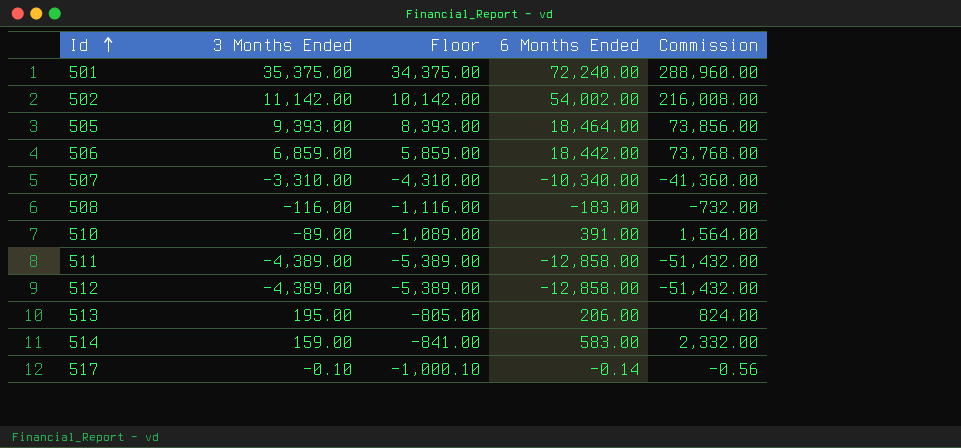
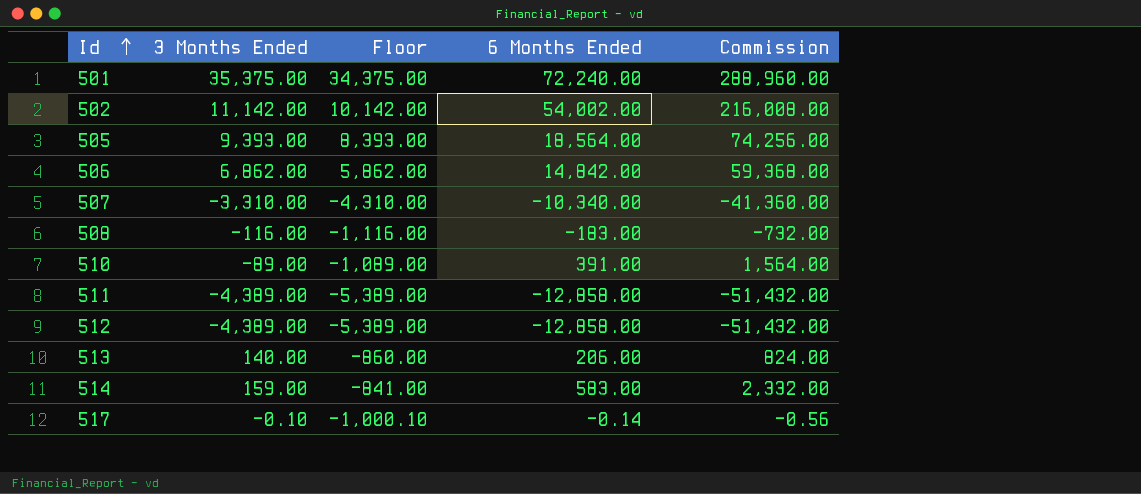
505 | 6 Months Ended: 18,464.00 -> 18,564.00
505 | Commission: 73,856.00 -> 74,256.00
506 | 3 Months Ended: 6,859.00 -> 6,862.00
506 | Floor: 5,859.00 -> 5,862.00
506 | 6 Months Ended: 18,442.00 -> 14,842.00
506 | Commission: 73,768.00 -> 59,368.00
513 | 3 Months Ended: 195.00 -> 140.00
513 | Floor: -805.00 -> -860.00

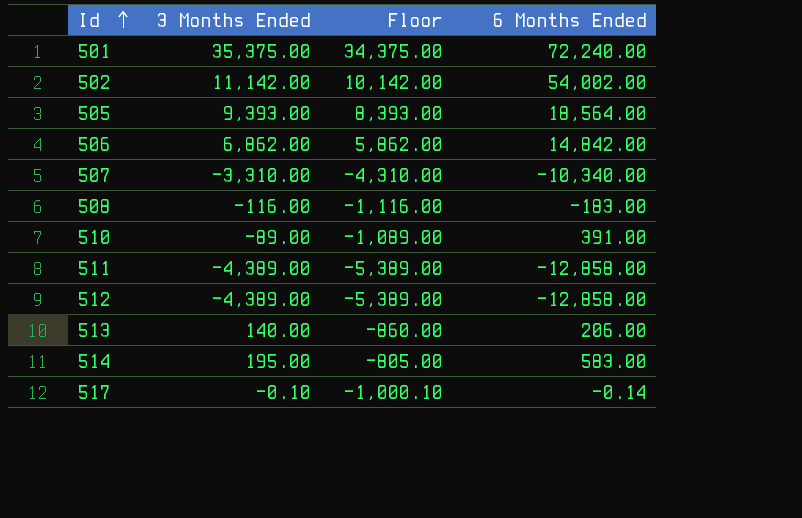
column Commission | formula: [6 Months Ended] * 4 -> none
514 | 3 Months Ended: 159.00 -> 195.00
514 | Floor: -841.00 -> -805.00

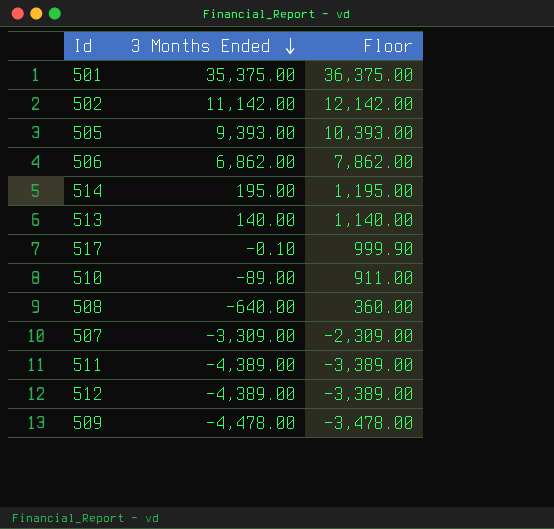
row order: Id ascending -> 3 Months Ended descending
column 6 Months Ended | position: 4 -> none
column Floor | formula: [3 Months Ended] - 1000 -> [3 Months Ended] + 1000
508 | 3 Months Ended: -116.00 -> -640.00
507 | 3 Months Ended: -3,310.00 -> -3,309.00
row 509: none -> -4,478.00 | -3,478.00

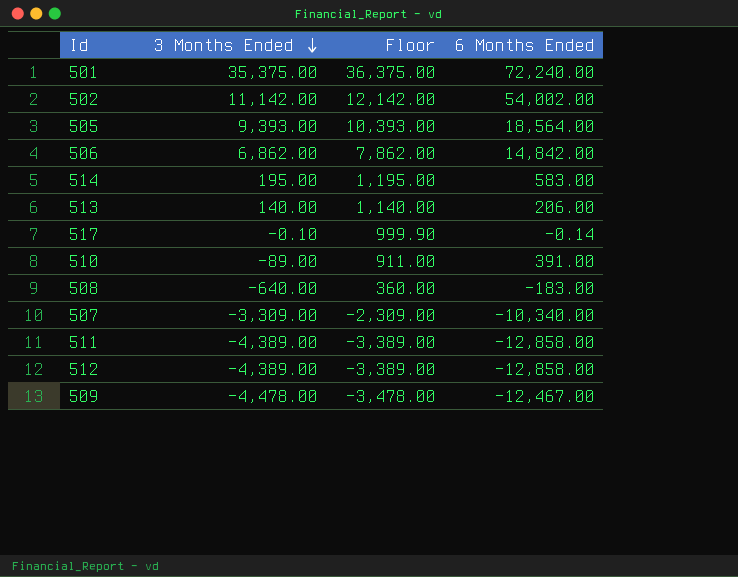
column 6 Months Ended | position: none -> 4

